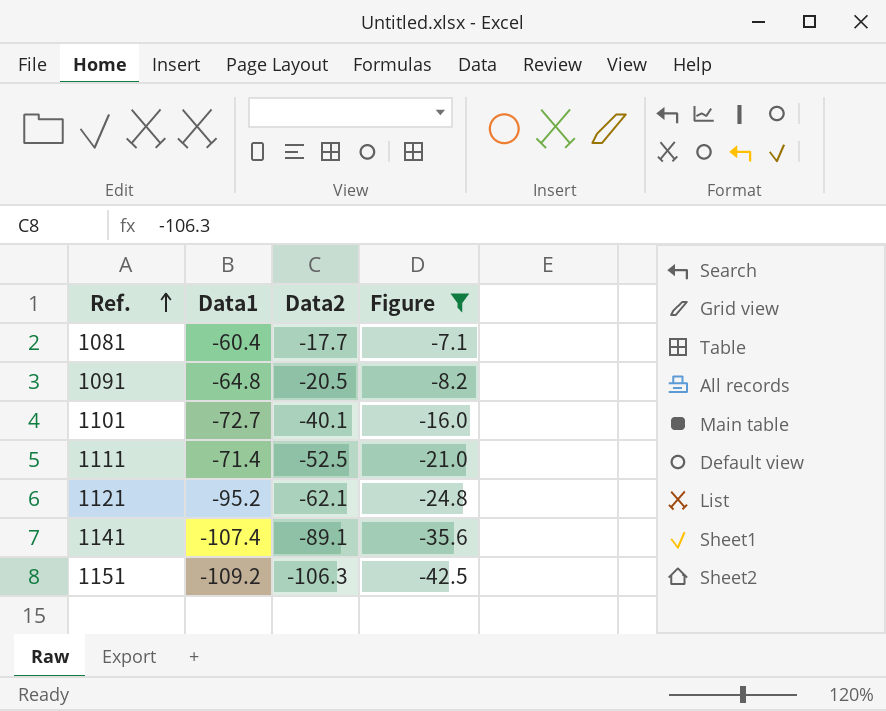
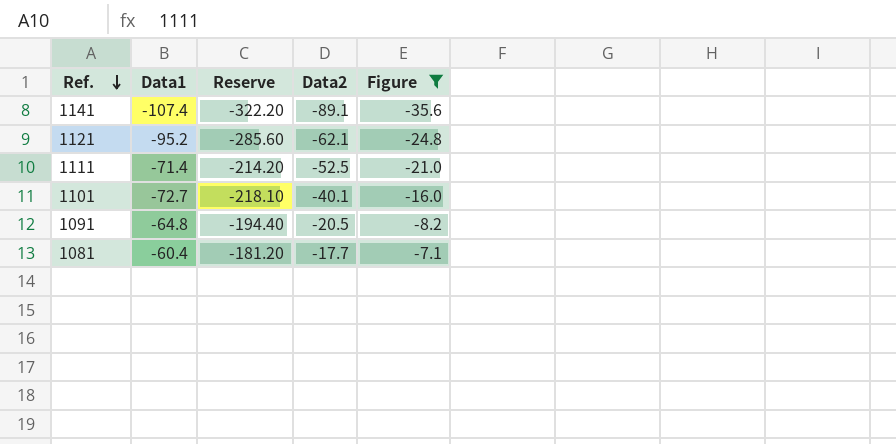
row order: Ref. ascending -> Ref. descending
column Reserve | formula: none -> [Data1] * 3
row 1151: -109.2 | -106.3 | -42.5 -> none

